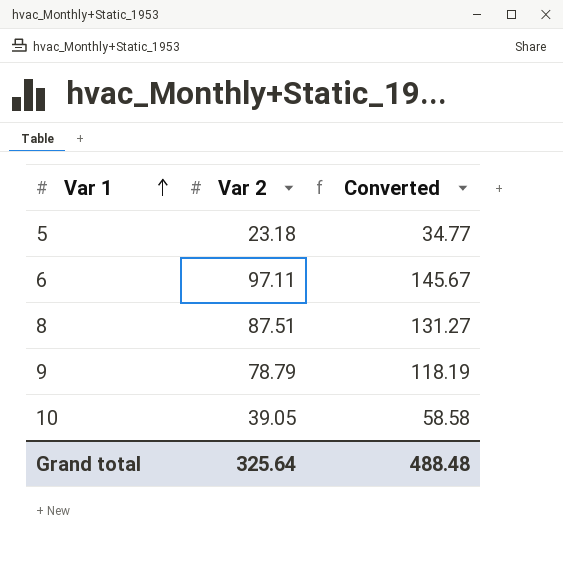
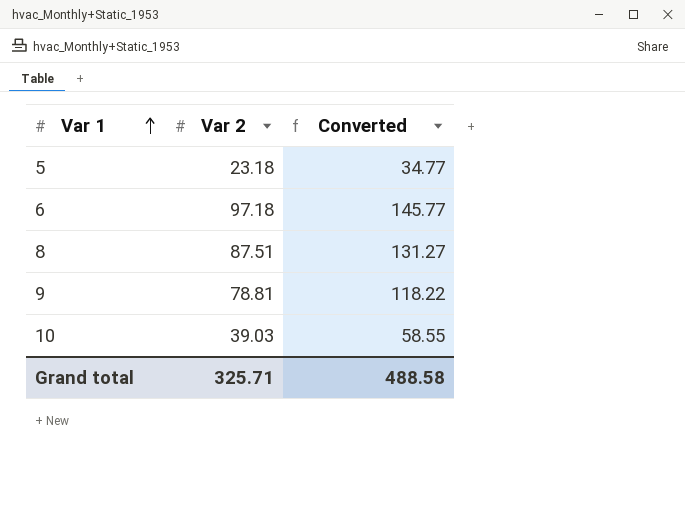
6 | Var 2: 97.11 -> 97.18
6 | Converted: 145.67 -> 145.77
9 | Var 2: 78.79 -> 78.81
9 | Converted: 118.19 -> 118.22
10 | Var 2: 39.05 -> 39.03
10 | Converted: 58.58 -> 58.55
Grand total | Var 2: 325.64 -> 325.71
Grand total | Converted: 488.48 -> 488.58

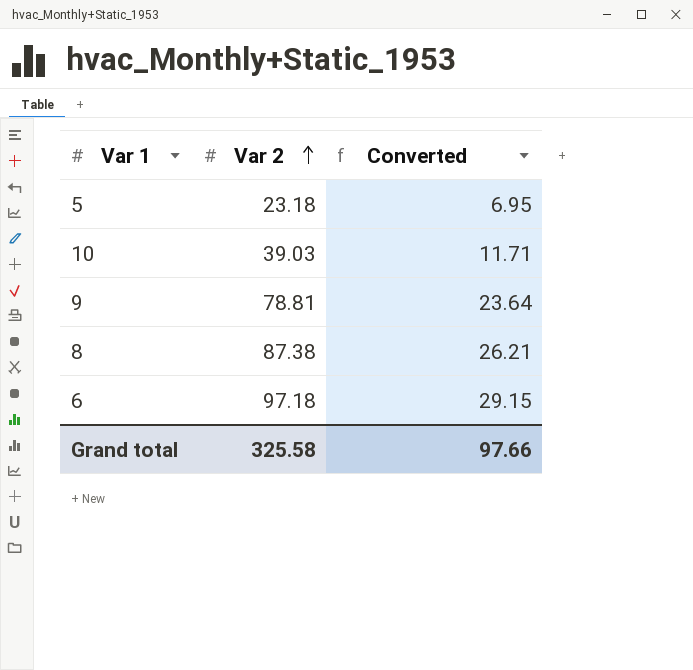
row order: Var 1 ascending -> Var 2 ascending
column Converted | formula: [Var 2] * 1.5 -> [Var 2] * 0.3
8 | Var 2: 87.51 -> 87.38
Grand total | Var 2: 325.71 -> 325.58
Grand total | Converted: 488.58 -> 97.66

